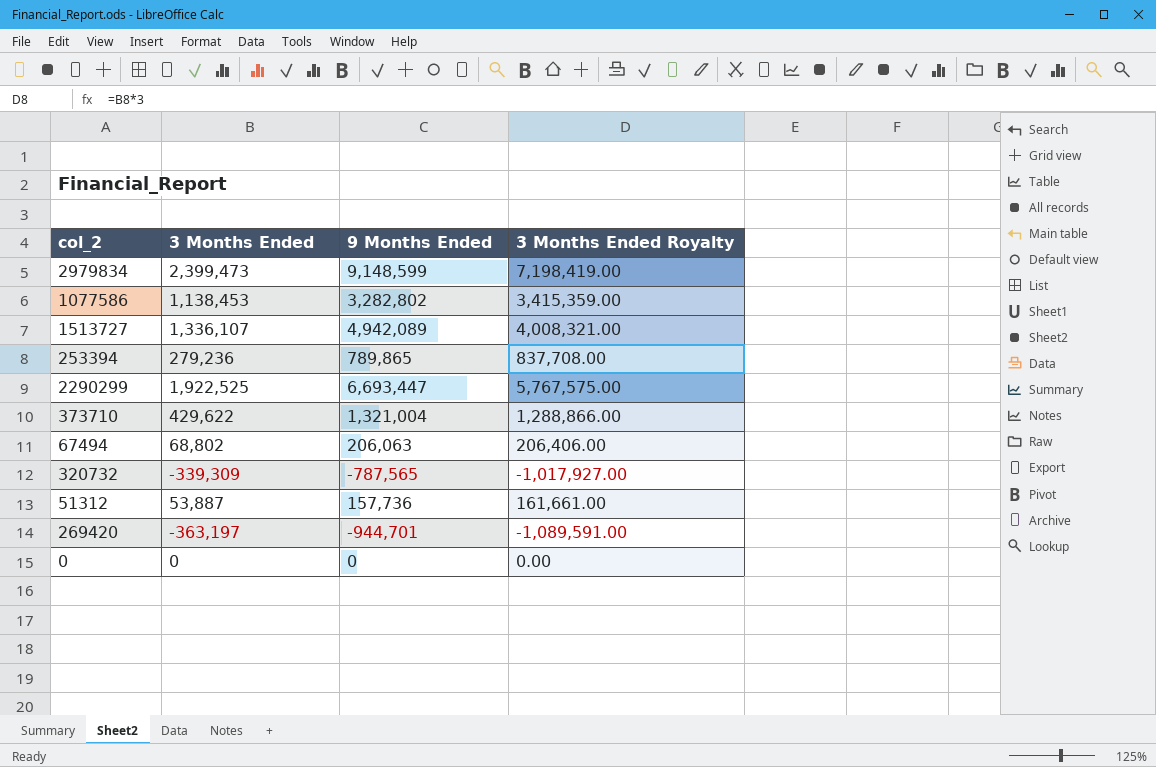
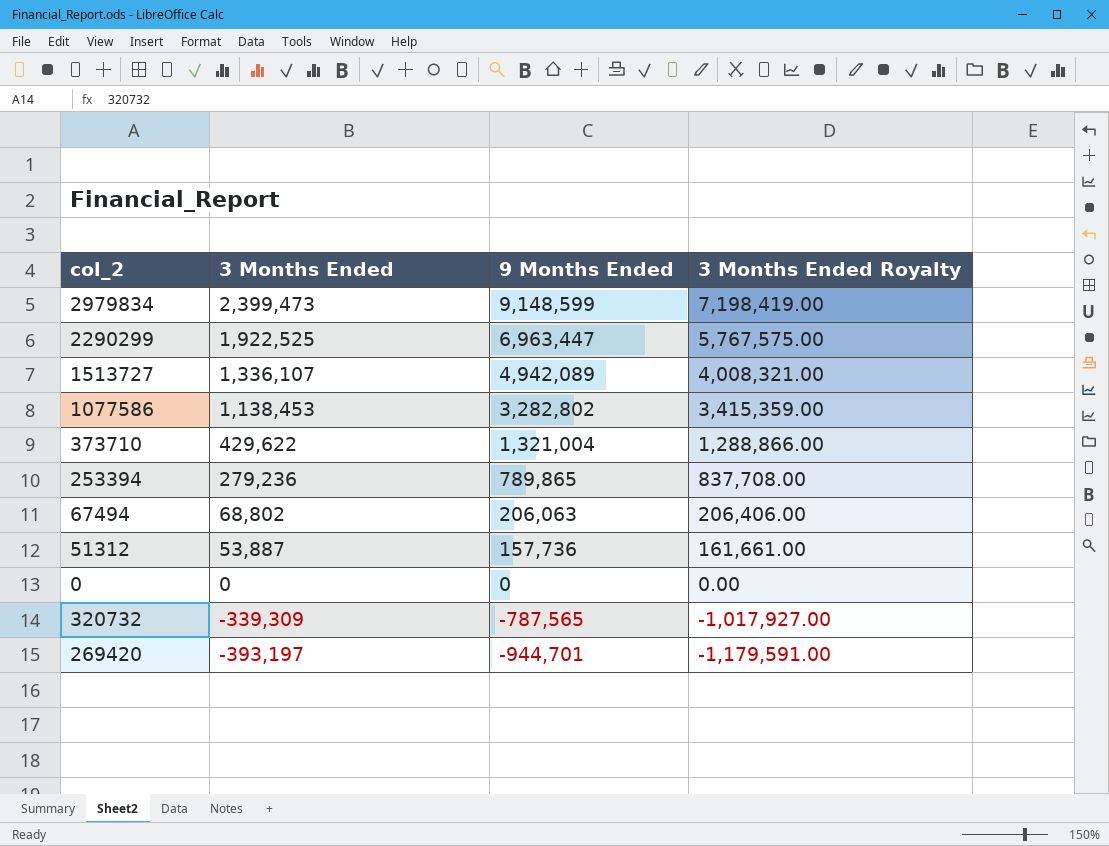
row order: none -> 3 Months Ended descending
2290299 | 9 Months Ended: 6,693,447 -> 6,963,447
269420 | 3 Months Ended: -363,197 -> -393,197
269420 | 3 Months Ended Royalty: -1,089,591.00 -> -1,179,591.00

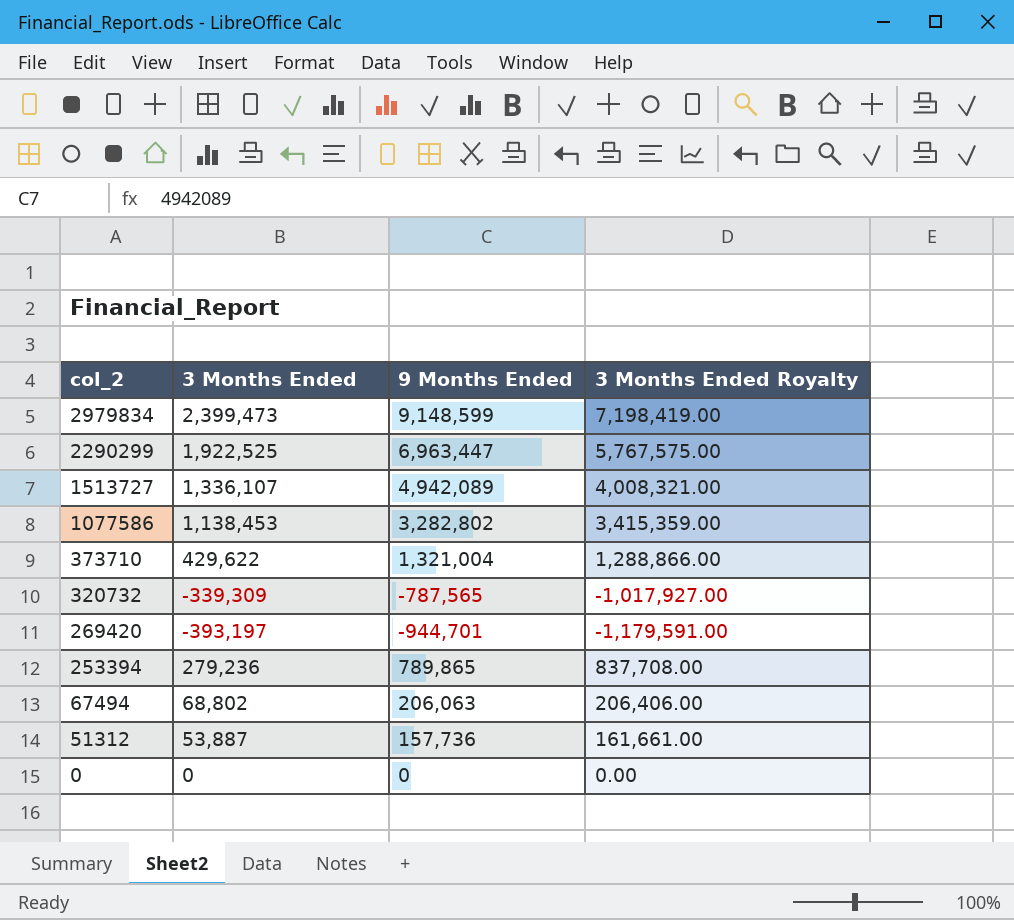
row order: 3 Months Ended descending -> col_2 descending

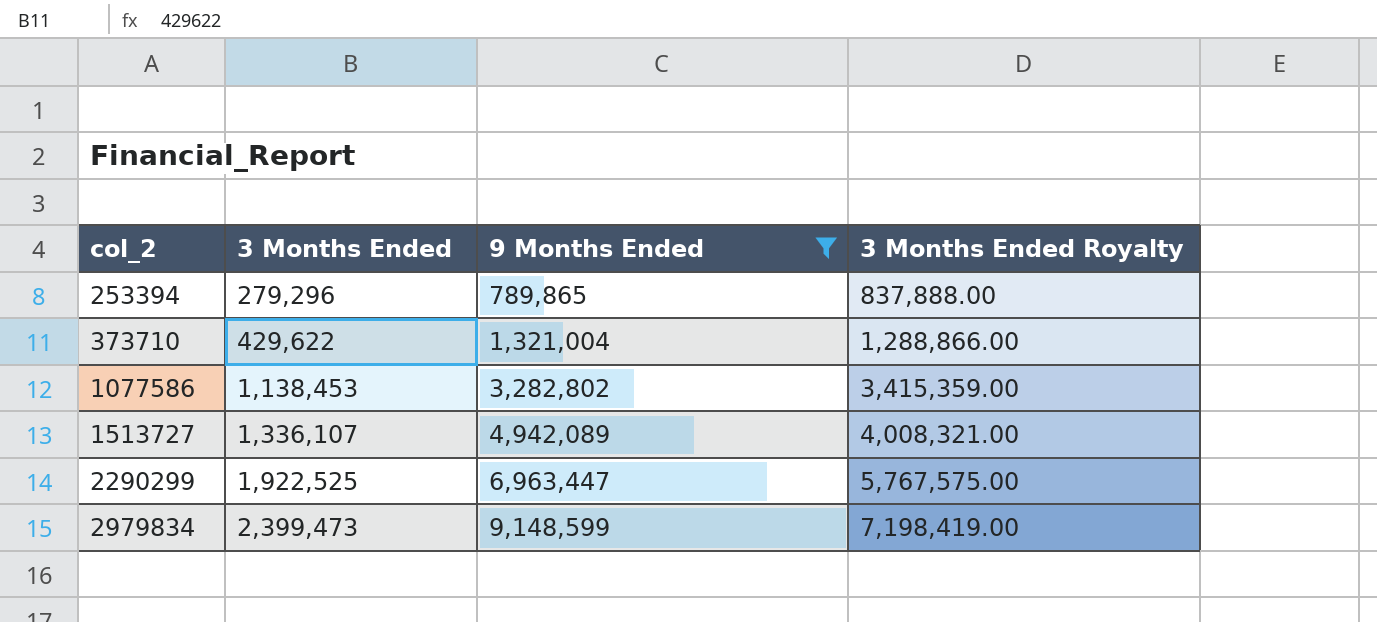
filter: none -> 9 Months Ended >= 789,865
row order: col_2 descending -> col_2 ascending
253394 | 3 Months Ended: 279,236 -> 279,296
253394 | 3 Months Ended Royalty: 837,708.00 -> 837,888.00

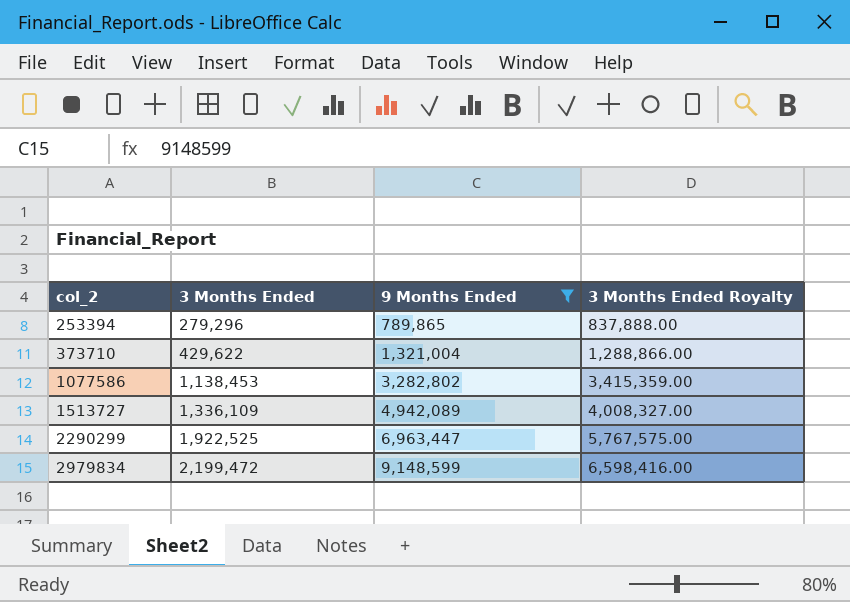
1513727 | 3 Months Ended: 1,336,107 -> 1,336,109
1513727 | 3 Months Ended Royalty: 4,008,321.00 -> 4,008,327.00
2979834 | 3 Months Ended: 2,399,473 -> 2,199,472
2979834 | 3 Months Ended Royalty: 7,198,419.00 -> 6,598,416.00

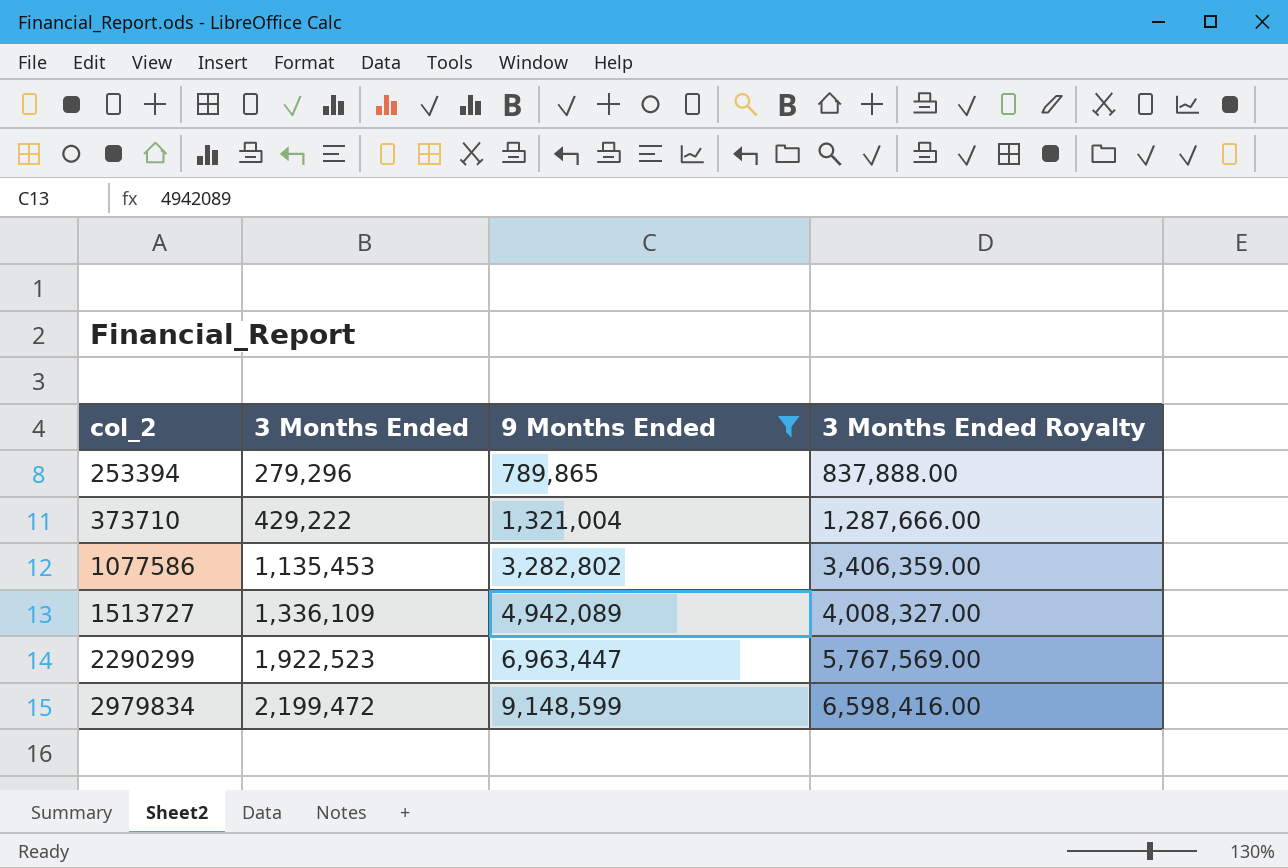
373710 | 3 Months Ended: 429,622 -> 429,222
373710 | 3 Months Ended Royalty: 1,288,866.00 -> 1,287,666.00
1077586 | 3 Months Ended: 1,138,453 -> 1,135,453
1077586 | 3 Months Ended Royalty: 3,415,359.00 -> 3,406,359.00
2290299 | 3 Months Ended: 1,922,525 -> 1,922,523
2290299 | 3 Months Ended Royalty: 5,767,575.00 -> 5,767,569.00

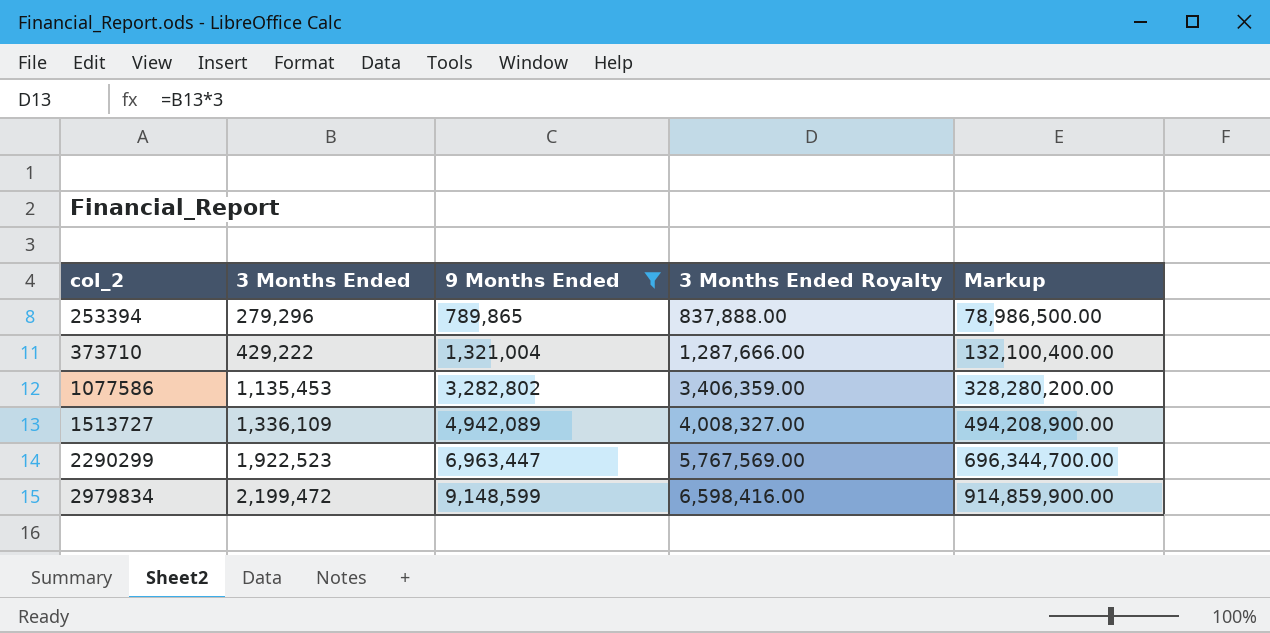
column Markup | formula: none -> [9 Months Ended] * 100

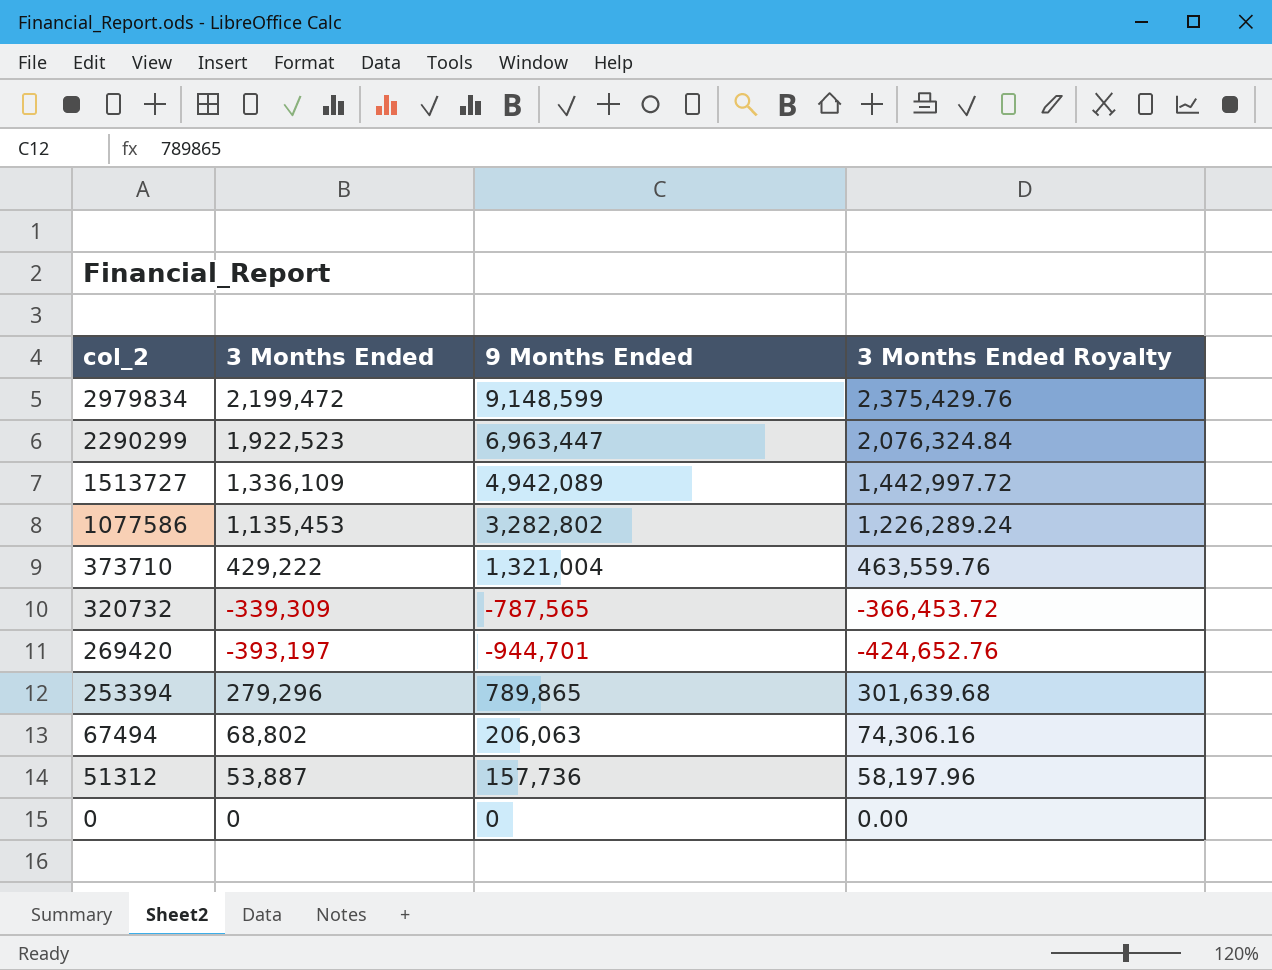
filter: 9 Months Ended >= 789,865 -> none
row order: col_2 ascending -> col_2 descending
column Markup | formula: [9 Months Ended] * 100 -> none
column 3 Months Ended Royalty | formula: [3 Months Ended] * 3 -> [3 Months Ended] * 1.08

